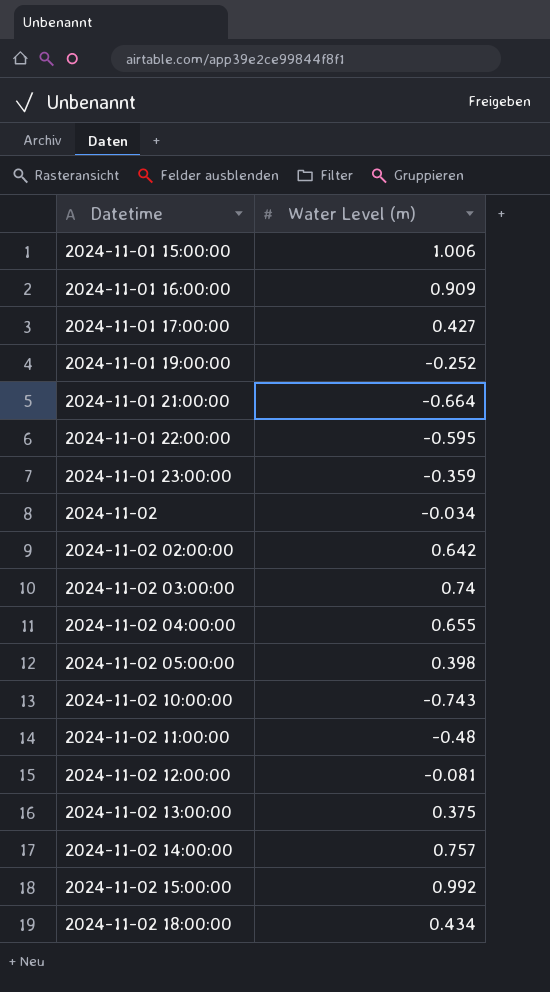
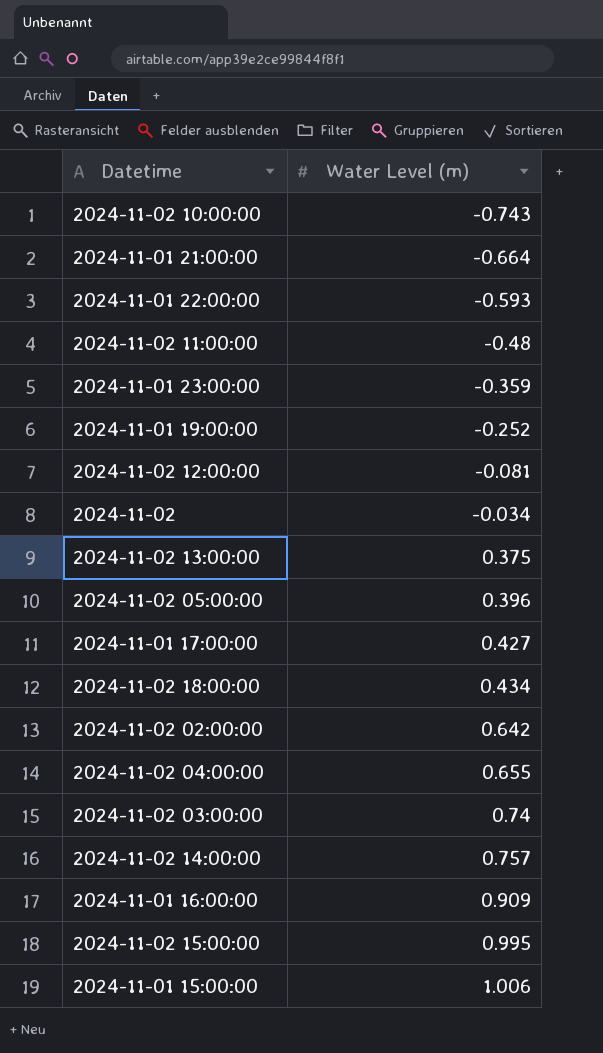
row order: Datetime ascending -> Water Level (m) ascending
2024-11-01 22:00:00 | Water Level (m): -0.595 -> -0.593
2024-11-02 05:00:00 | Water Level (m): 0.398 -> 0.396
2024-11-02 15:00:00 | Water Level (m): 0.992 -> 0.995

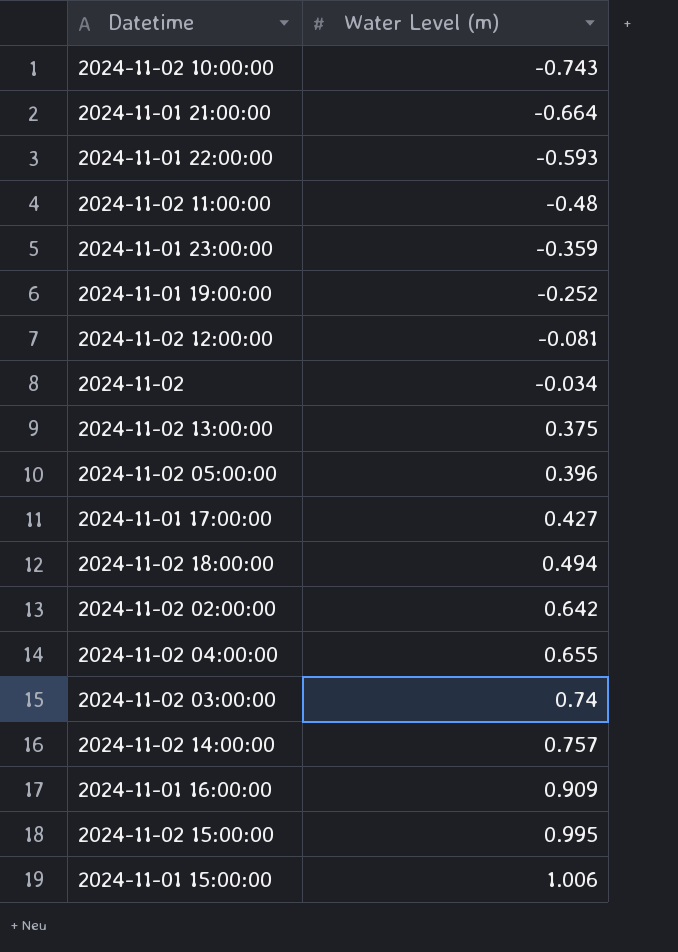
2024-11-02 18:00:00 | Water Level (m): 0.434 -> 0.494

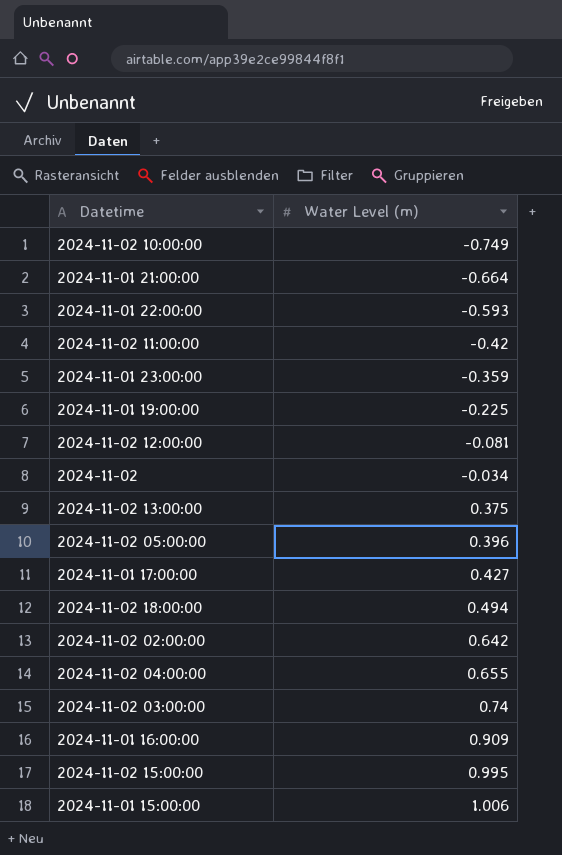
row 2024-11-02 14:00:00: 0.757 -> none
2024-11-02 10:00:00 | Water Level (m): -0.743 -> -0.749
2024-11-02 11:00:00 | Water Level (m): -0.48 -> -0.42
2024-11-01 19:00:00 | Water Level (m): -0.252 -> -0.225

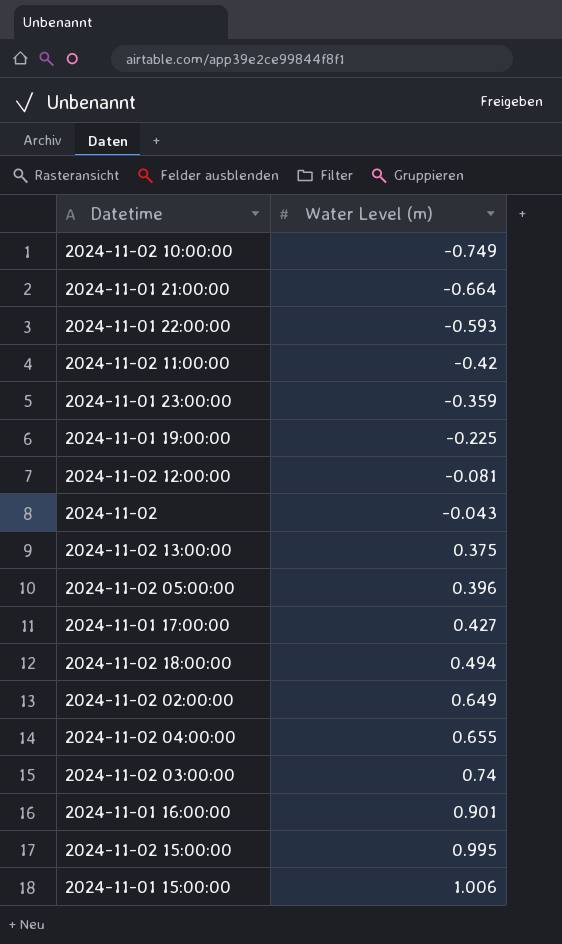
2024-11-02 | Water Level (m): -0.034 -> -0.043
2024-11-02 02:00:00 | Water Level (m): 0.642 -> 0.649
2024-11-01 16:00:00 | Water Level (m): 0.909 -> 0.901

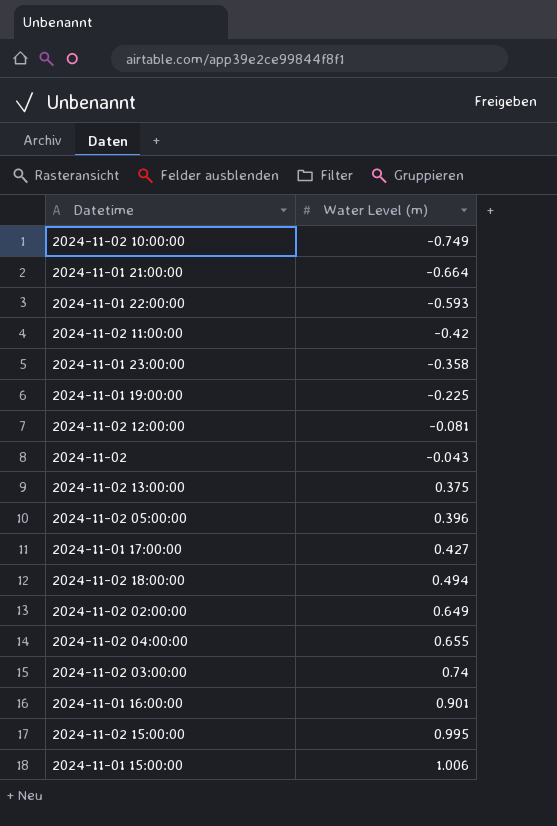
2024-11-01 23:00:00 | Water Level (m): -0.359 -> -0.358

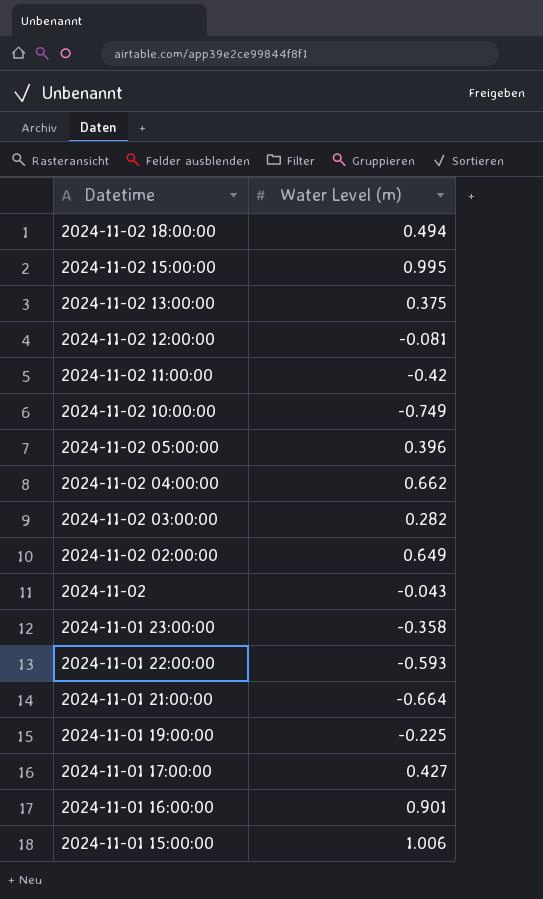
row order: Water Level (m) ascending -> Datetime descending
2024-11-02 04:00:00 | Water Level (m): 0.655 -> 0.662
2024-11-02 03:00:00 | Water Level (m): 0.74 -> 0.282

